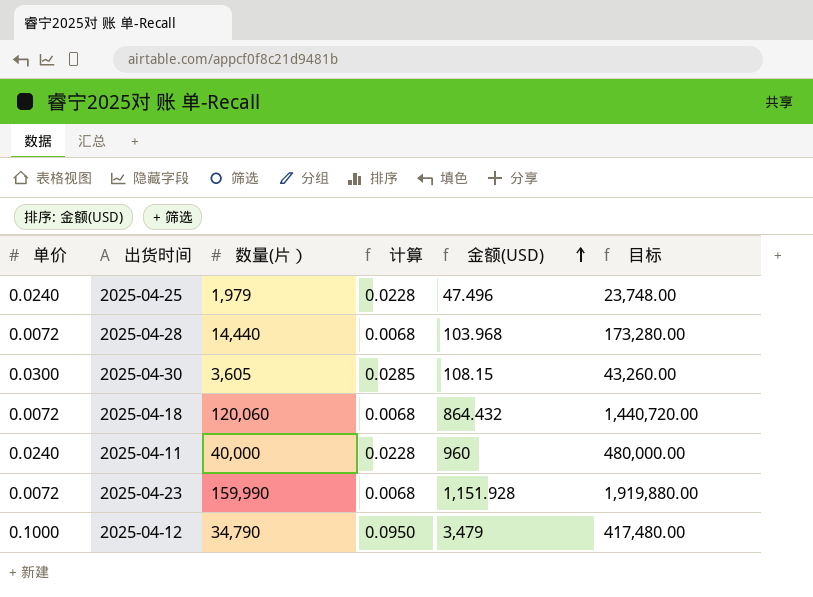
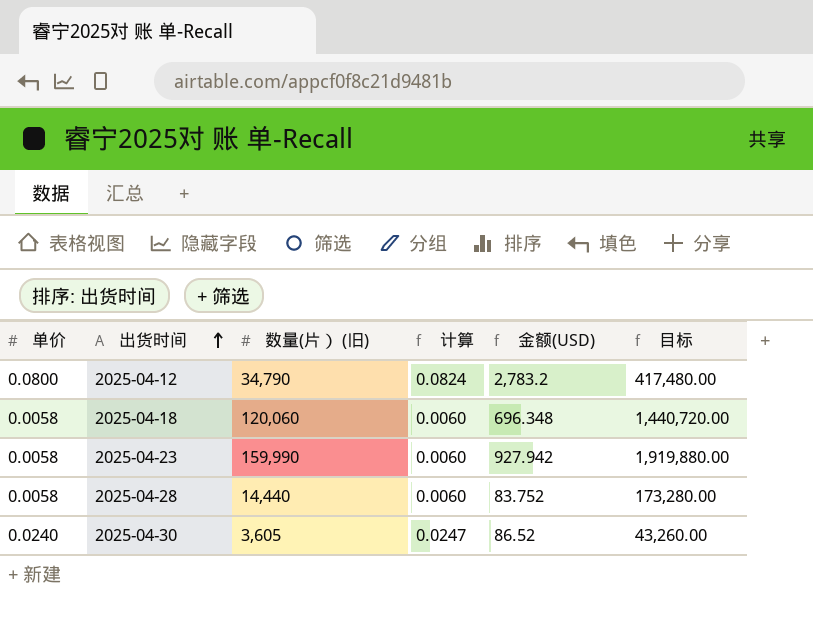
row order: 金额(USD) ascending -> 出货时间 ascending
column name: 数量(片） -> 数量(片） (旧)
column 计算 | formula: [单价] * 0.95 -> [单价] * 1.03
row 2025-04-25: 0.0240 | 1,979 | 0.0228 | 47.496 | 23,748.00 -> none
row 2025-04-11: 0.0240 | 40,000 | 0.0228 | 960 | 480,000.00 -> none
2025-04-12 | 单价: 0.1000 -> 0.0800
2025-04-12 | 金额(USD): 3,479 -> 2,783.2
2025-04-18 | 单价: 0.0072 -> 0.0058
2025-04-18 | 金额(USD): 864.432 -> 696.348
2025-04-23 | 单价: 0.0072 -> 0.0058
2025-04-23 | 金额(USD): 1,151.928 -> 927.942
2025-04-28 | 单价: 0.0072 -> 0.0058
2025-04-28 | 金额(USD): 103.968 -> 83.752
2025-04-30 | 单价: 0.0300 -> 0.0240
2025-04-30 | 金额(USD): 108.15 -> 86.52

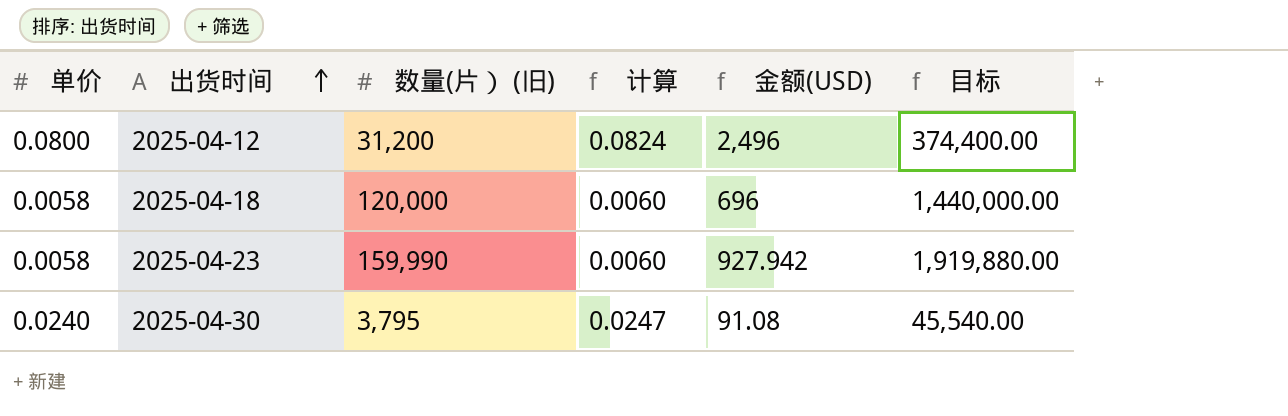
row 2025-04-28: 0.0058 | 14,440 | 0.0060 | 83.752 | 173,280.00 -> none
2025-04-12 | 数量(片） (旧): 34,790 -> 31,200
2025-04-12 | 金额(USD): 2,783.2 -> 2,496
2025-04-12 | 目标: 417,480.00 -> 374,400.00
2025-04-18 | 数量(片） (旧): 120,060 -> 120,000
2025-04-18 | 金额(USD): 696.348 -> 696
2025-04-18 | 目标: 1,440,720.00 -> 1,440,000.00
2025-04-30 | 数量(片） (旧): 3,605 -> 3,795
2025-04-30 | 金额(USD): 86.52 -> 91.08
2025-04-30 | 目标: 43,260.00 -> 45,540.00

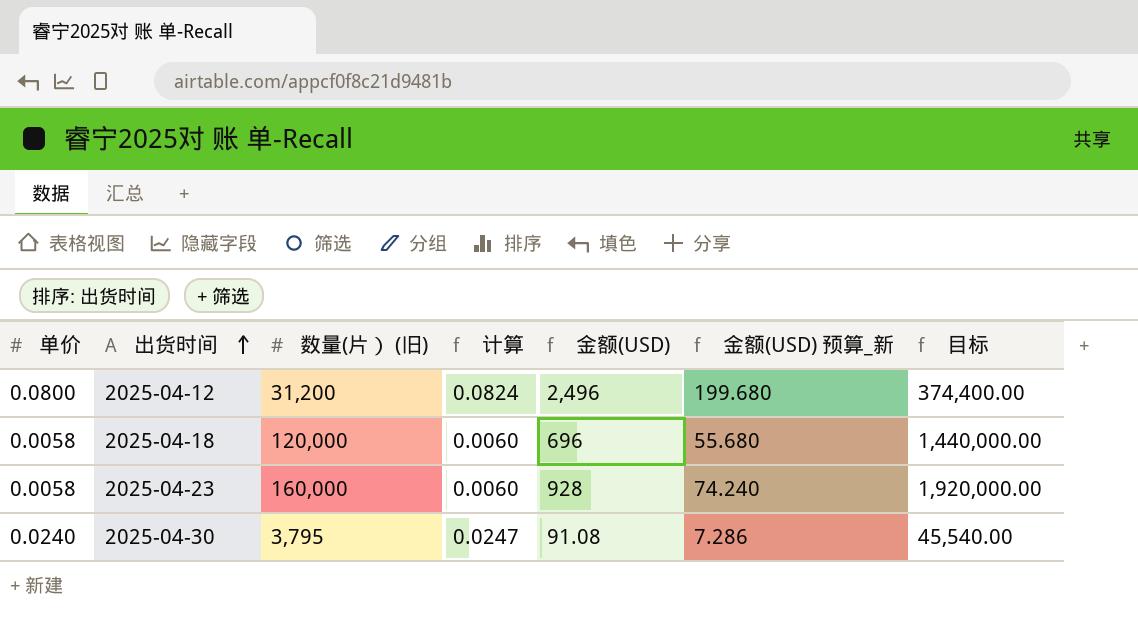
column 金额(USD) 预算_新 | formula: none -> [金额(USD)] * 0.08
2025-04-23 | 数量(片） (旧): 159,990 -> 160,000
2025-04-23 | 金额(USD): 927.942 -> 928
2025-04-23 | 目标: 1,919,880.00 -> 1,920,000.00

